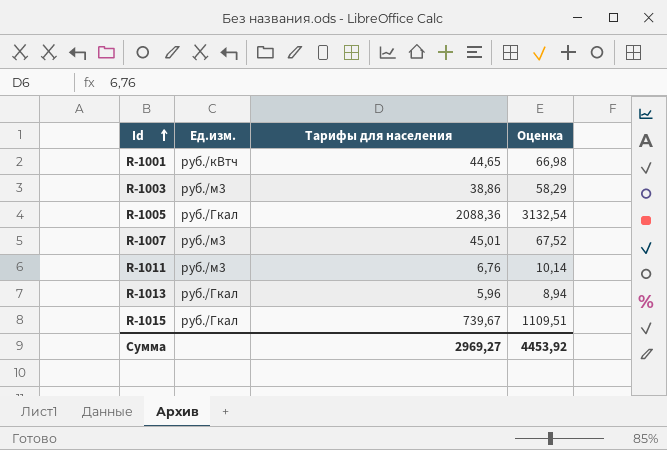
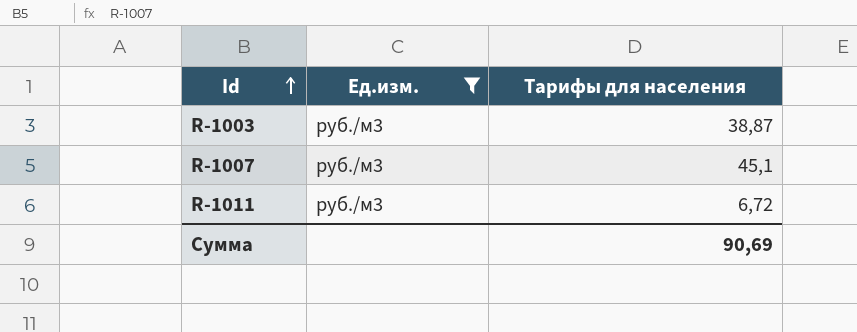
filter: none -> Ед.изм. = руб./м3
column Оценка | formula: [Тарифы для населения] * 1,5 -> none
R-1003 | Тарифы для населения: 38,86 -> 38,87
R-1007 | Тарифы для населения: 45,01 -> 45,1
R-1011 | Тарифы для населения: 6,76 -> 6,72
Сумма | Тарифы для населения: 2969,27 -> 90,69

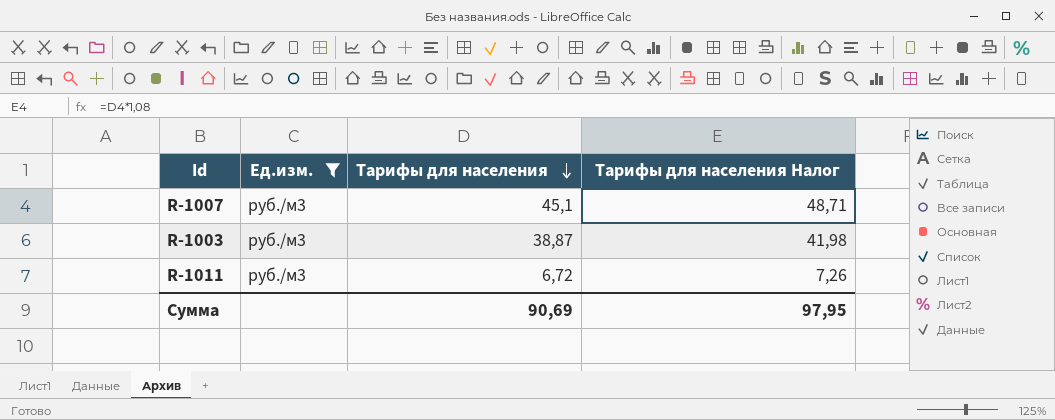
row order: Id ascending -> Тарифы для населения descending
column Тарифы для населения Налог | formula: none -> [Тарифы для населения] * 1,08

